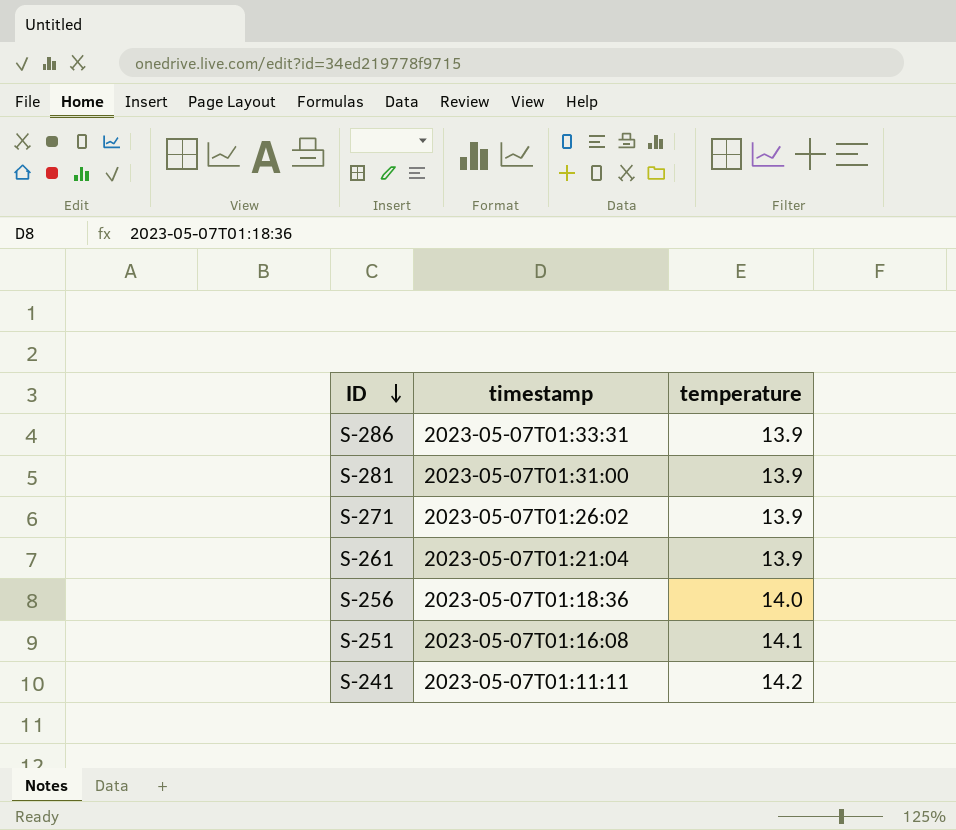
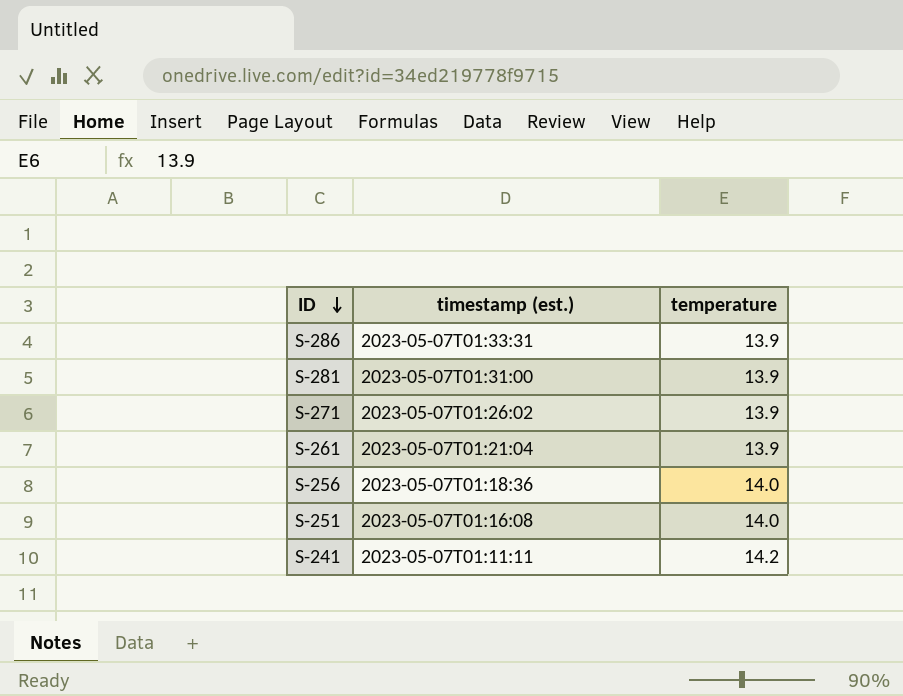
column name: timestamp -> timestamp (est.)
S-251 | temperature: 14.1 -> 14.0

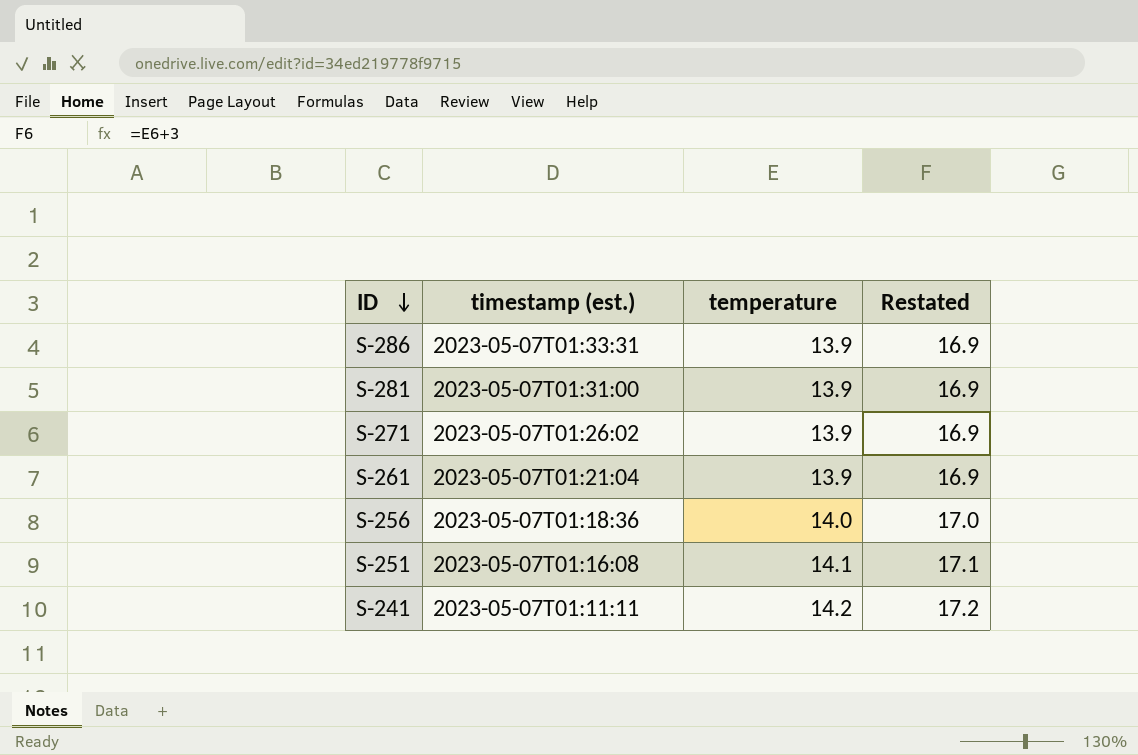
column Restated | formula: none -> [temperature] + 3
S-251 | temperature: 14.0 -> 14.1

